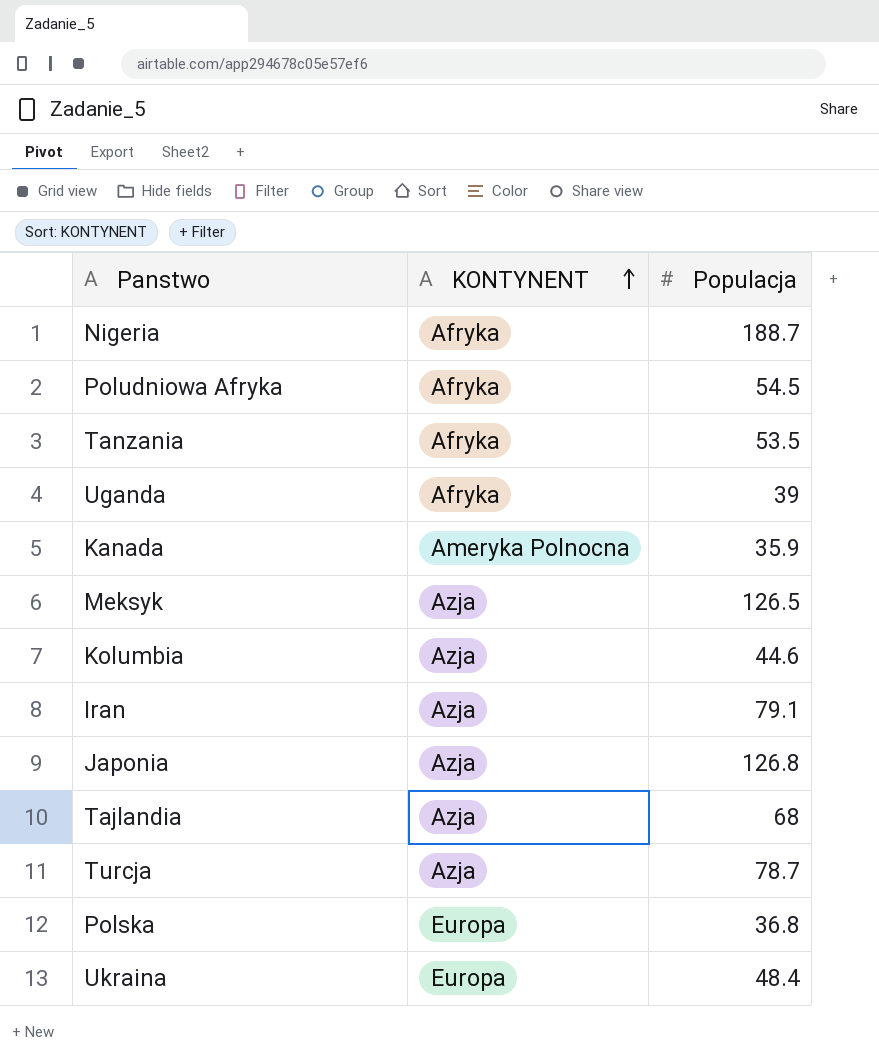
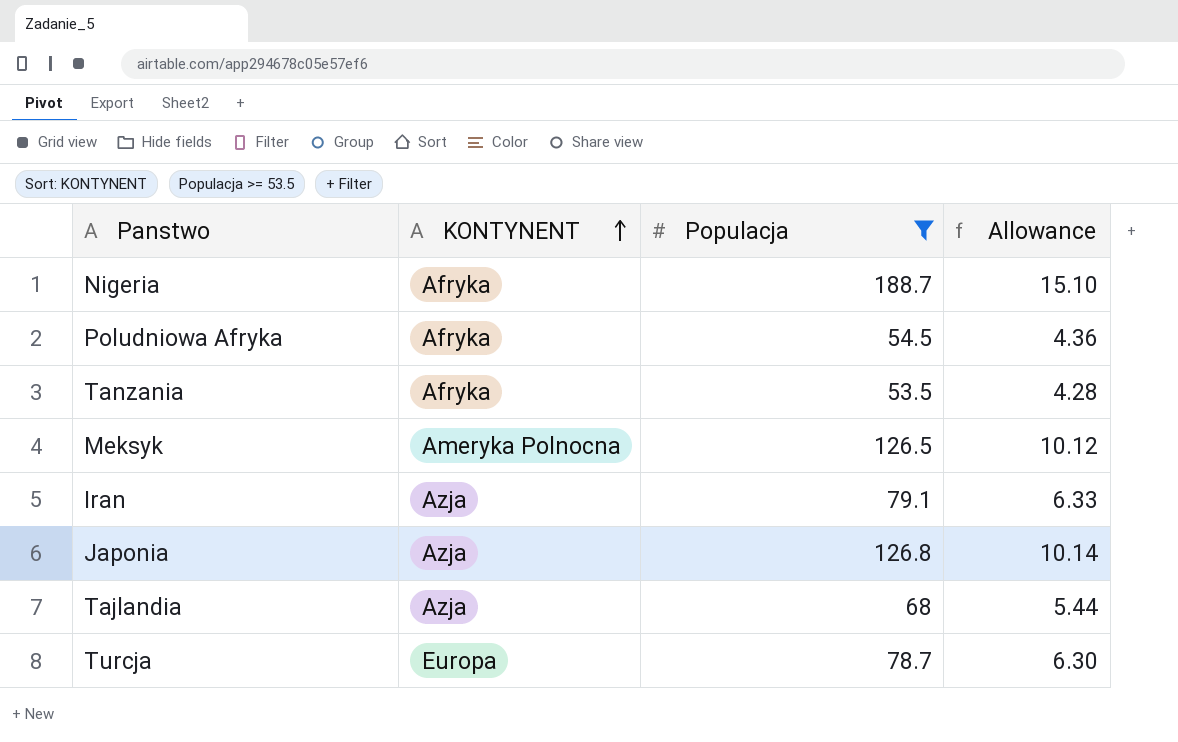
filter: none -> Populacja >= 53.5
column Allowance | formula: none -> [Populacja] * 0.08
Meksyk | KONTYNENT: Azja -> Ameryka Polnocna
Turcja | KONTYNENT: Azja -> Europa

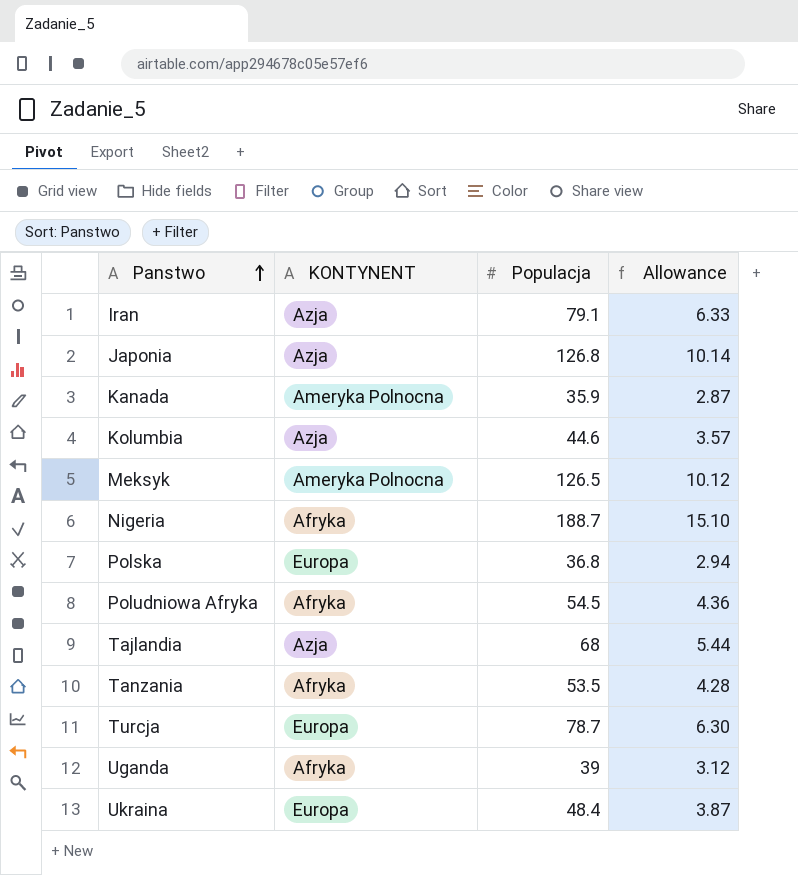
filter: Populacja >= 53.5 -> none
row order: KONTYNENT ascending -> Panstwo ascending

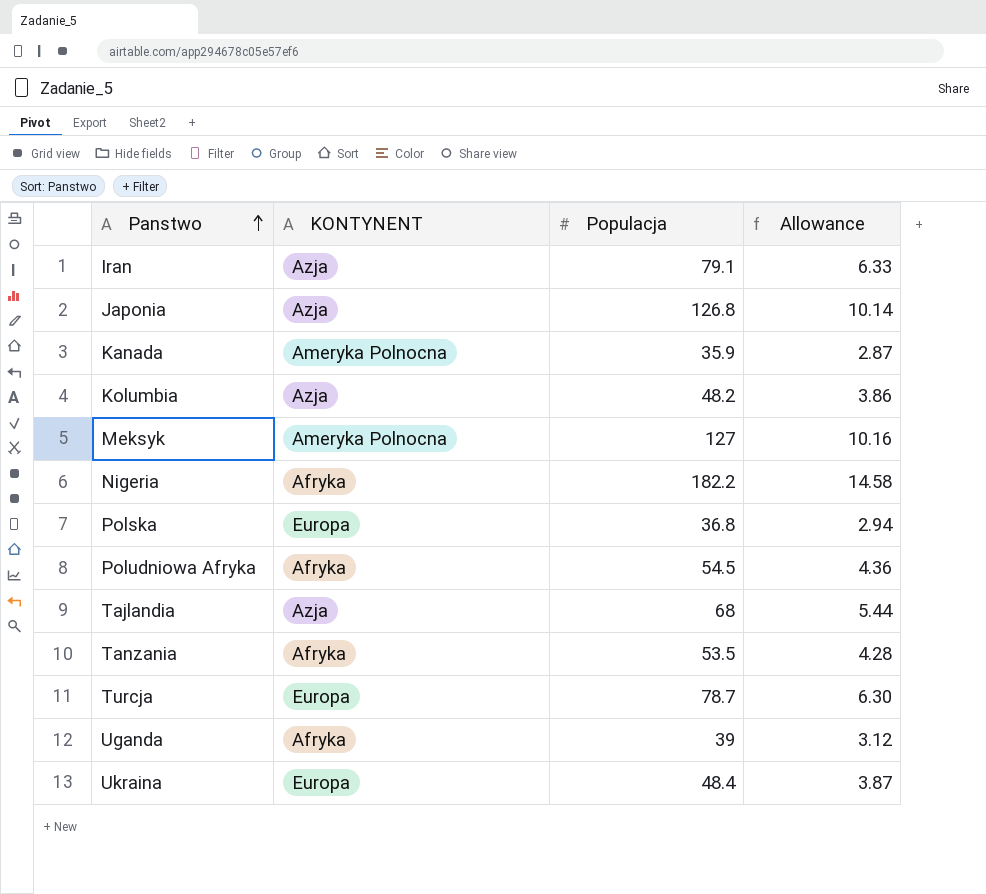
Kolumbia | Populacja: 44.6 -> 48.2
Kolumbia | Allowance: 3.57 -> 3.86
Meksyk | Populacja: 126.5 -> 127
Meksyk | Allowance: 10.12 -> 10.16
Nigeria | Populacja: 188.7 -> 182.2
Nigeria | Allowance: 15.10 -> 14.58

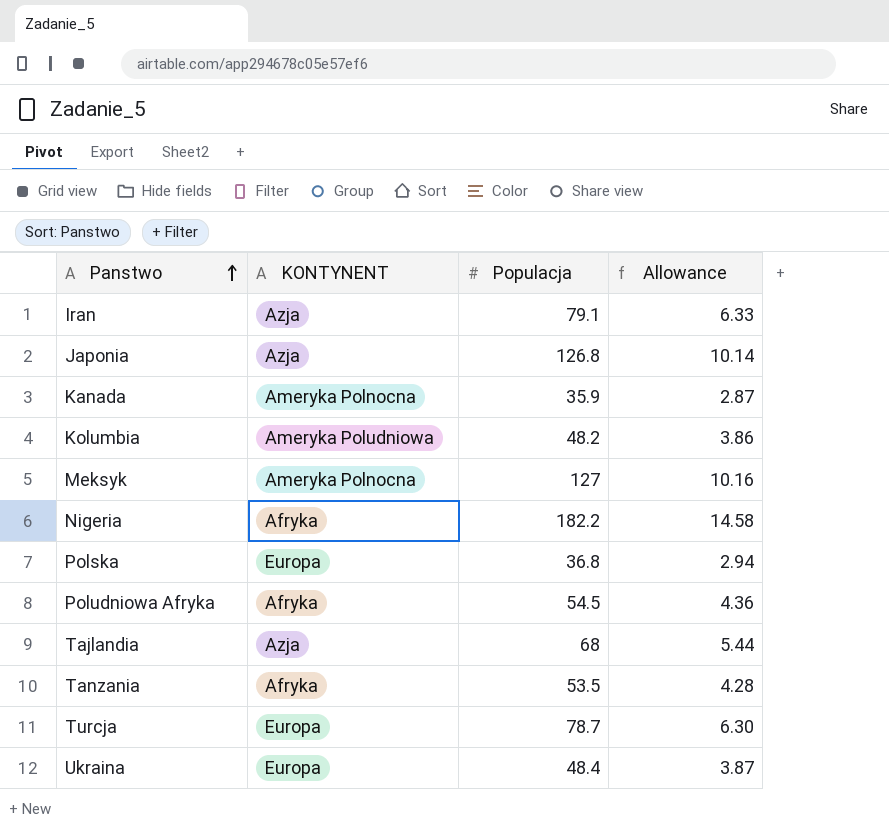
row Uganda: Afryka | 39 | 3.12 -> none
Kolumbia | KONTYNENT: Azja -> Ameryka Poludniowa

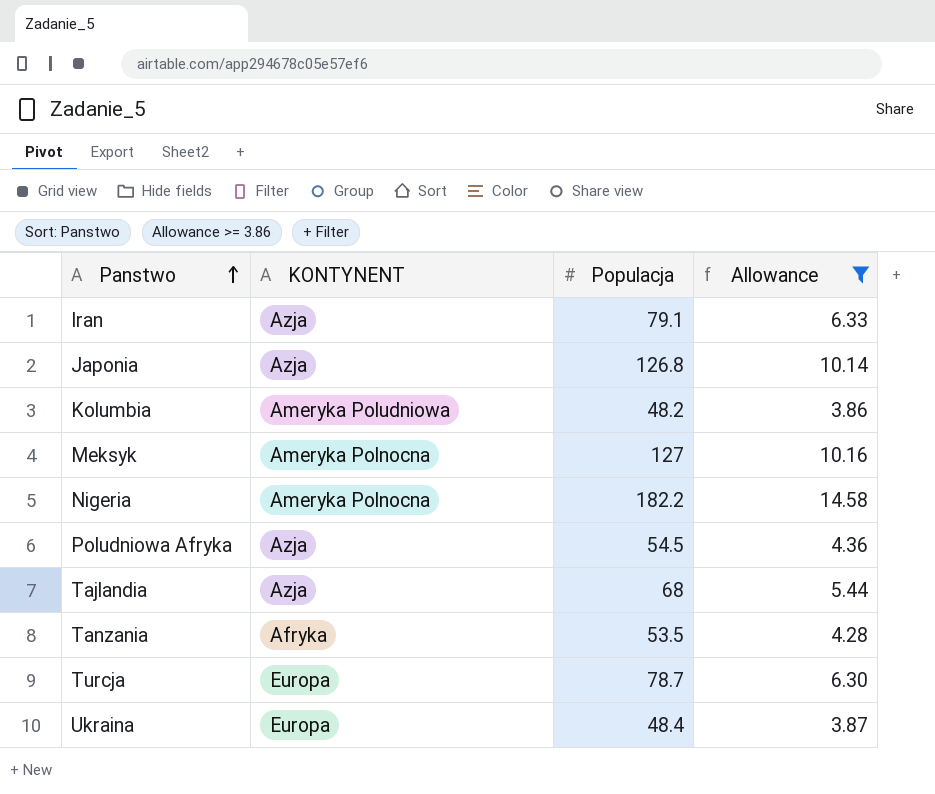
filter: none -> Allowance >= 3.86
Nigeria | KONTYNENT: Afryka -> Ameryka Polnocna
Poludniowa Afryka | KONTYNENT: Afryka -> Azja

